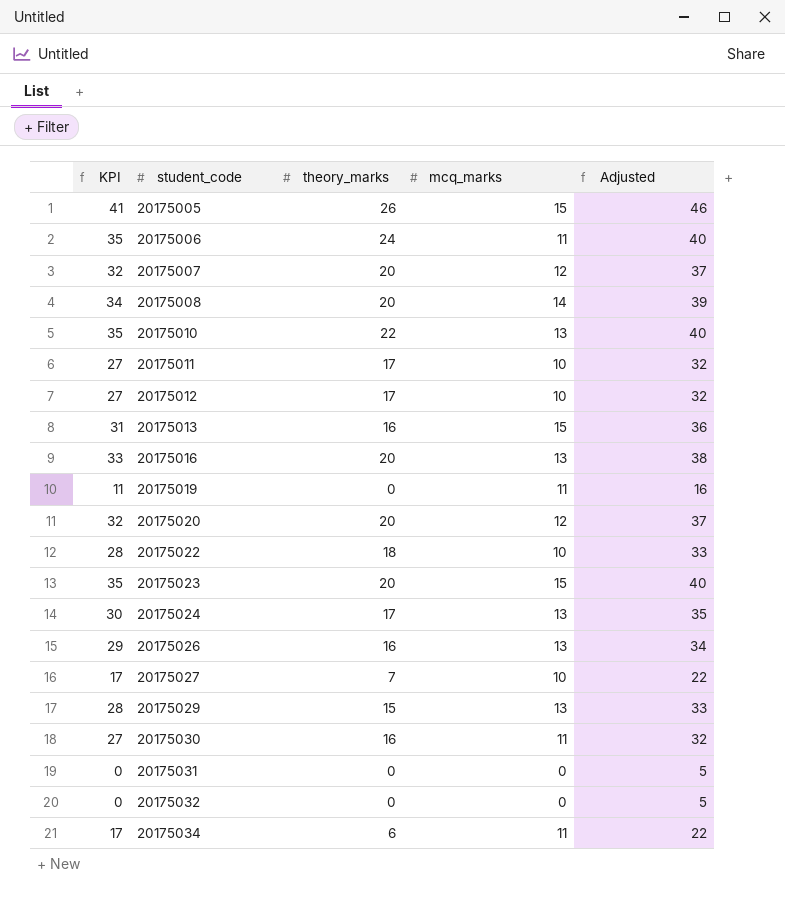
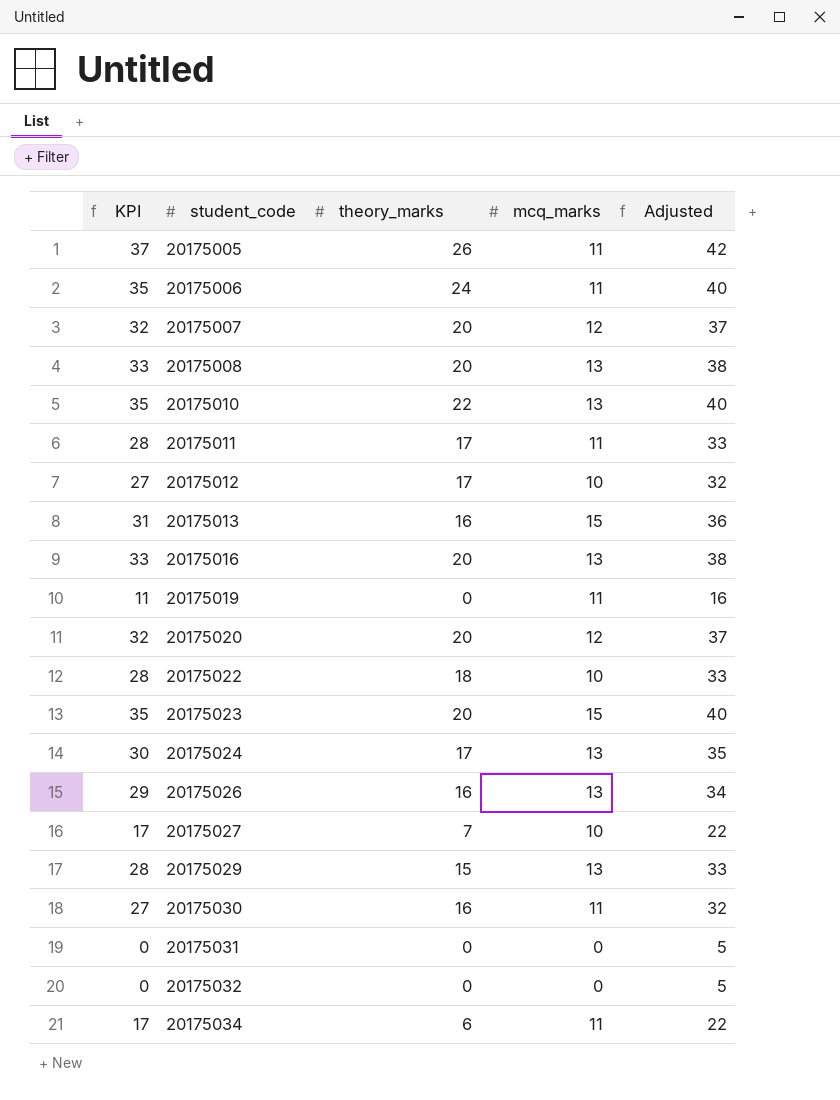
20175005 | KPI: 41 -> 37
20175005 | mcq_marks: 15 -> 11
20175005 | Adjusted: 46 -> 42
20175008 | KPI: 34 -> 33
20175008 | mcq_marks: 14 -> 13
20175008 | Adjusted: 39 -> 38
20175011 | KPI: 27 -> 28
20175011 | mcq_marks: 10 -> 11
20175011 | Adjusted: 32 -> 33

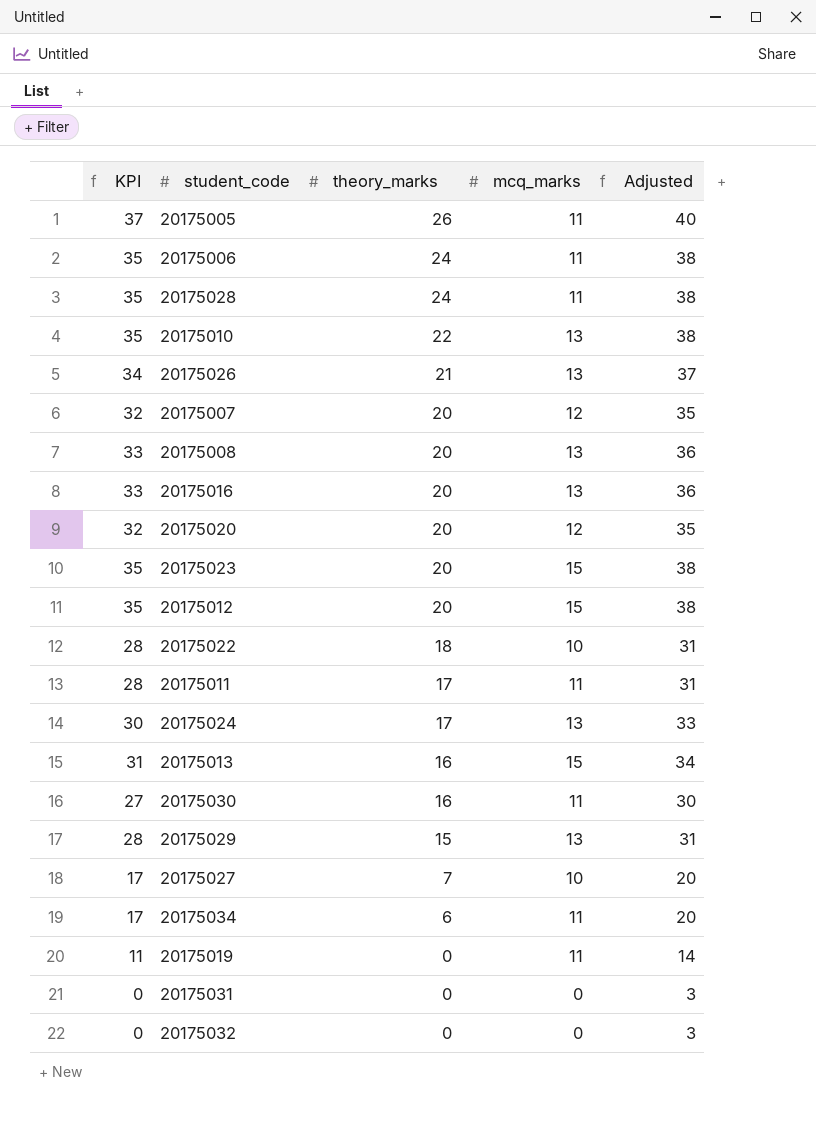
row order: student_code ascending -> theory_marks descending
column Adjusted | formula: [KPI] + 5 -> [KPI] + 3
row 20175028: none -> 35 | 24 | 11 | 38
20175026 | KPI: 29 -> 34
20175026 | theory_marks: 16 -> 21
20175012 | KPI: 27 -> 35
20175012 | theory_marks: 17 -> 20
20175012 | mcq_marks: 10 -> 15

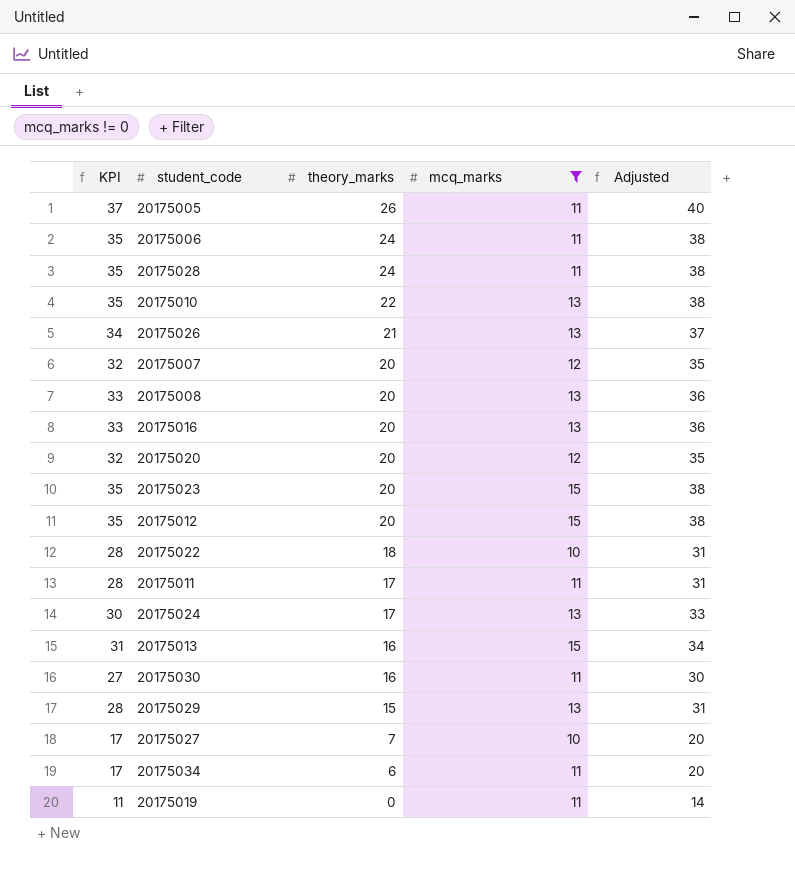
filter: none -> mcq_marks != 0

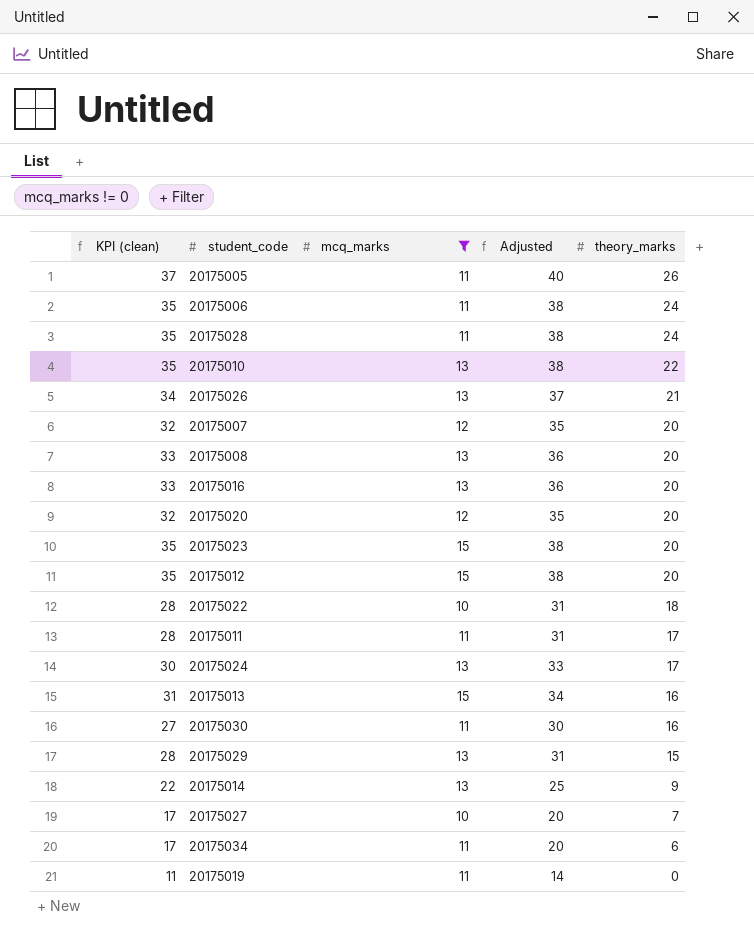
column name: KPI -> KPI (clean)
column theory_marks | position: 3 -> 5
row 20175014: none -> 22 | 13 | 25 | 9

